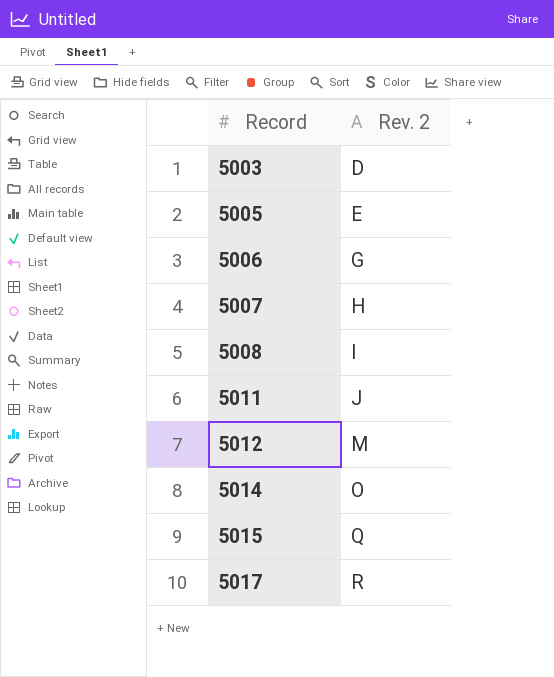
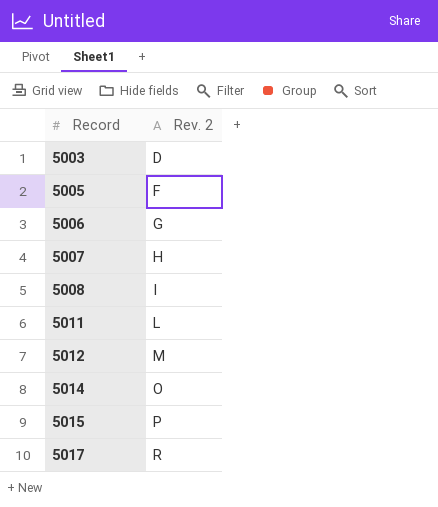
5005 | Rev. 2: E -> F
5011 | Rev. 2: J -> L
5015 | Rev. 2: Q -> P

